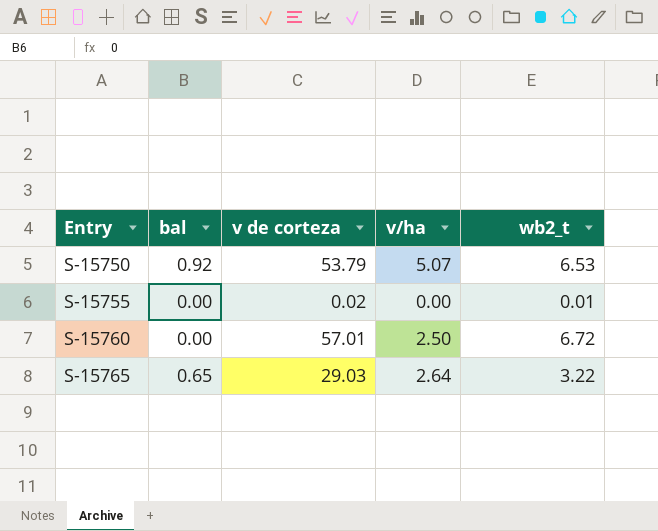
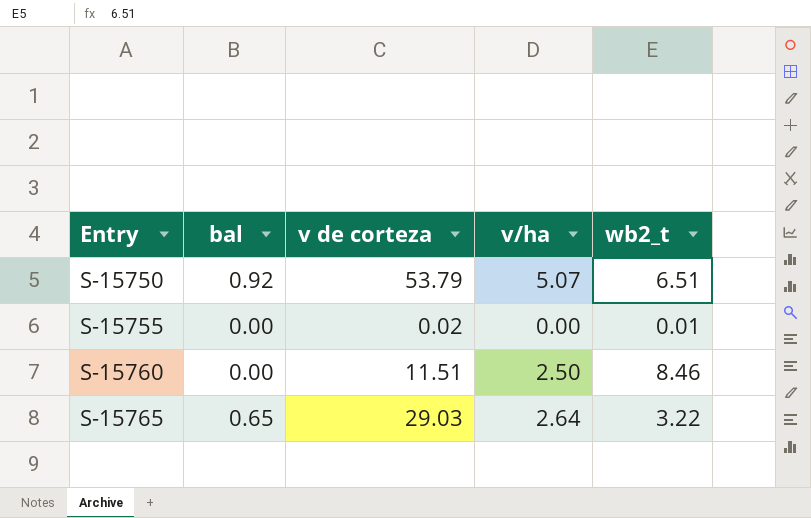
S-15750 | wb2_t: 6.53 -> 6.51
S-15760 | v de corteza: 57.01 -> 11.51
S-15760 | wb2_t: 6.72 -> 8.46

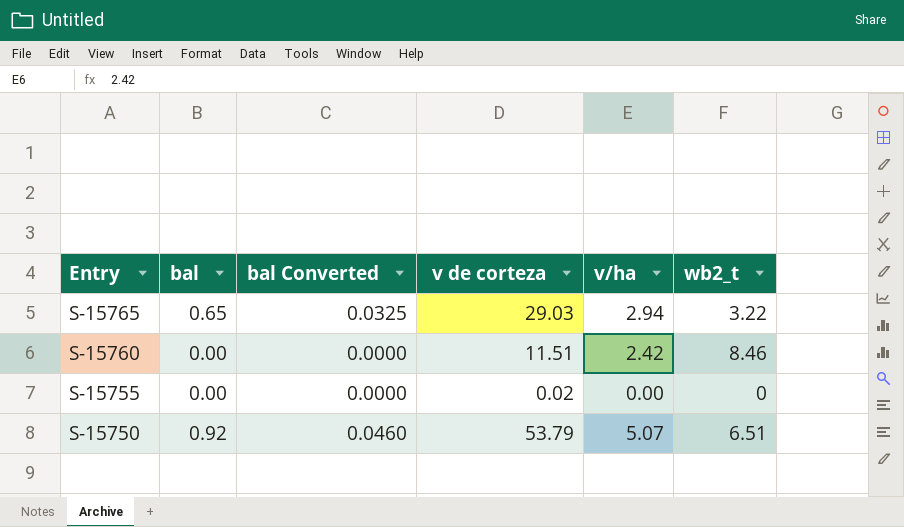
row order: Entry ascending -> Entry descending
column bal Converted | formula: none -> [bal] * 0.05
S-15765 | v/ha: 2.64 -> 2.94
S-15760 | v/ha: 2.50 -> 2.42
S-15755 | wb2_t: 0.01 -> 0

